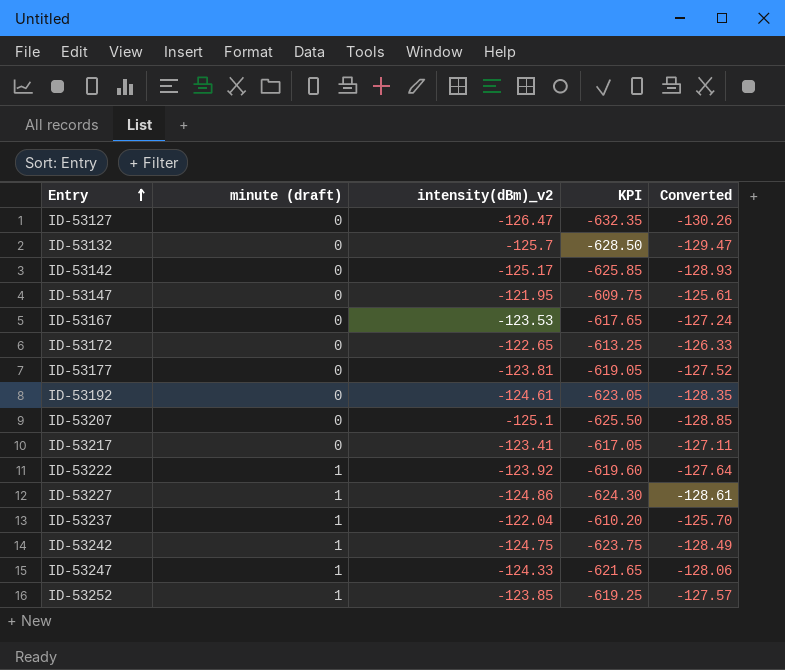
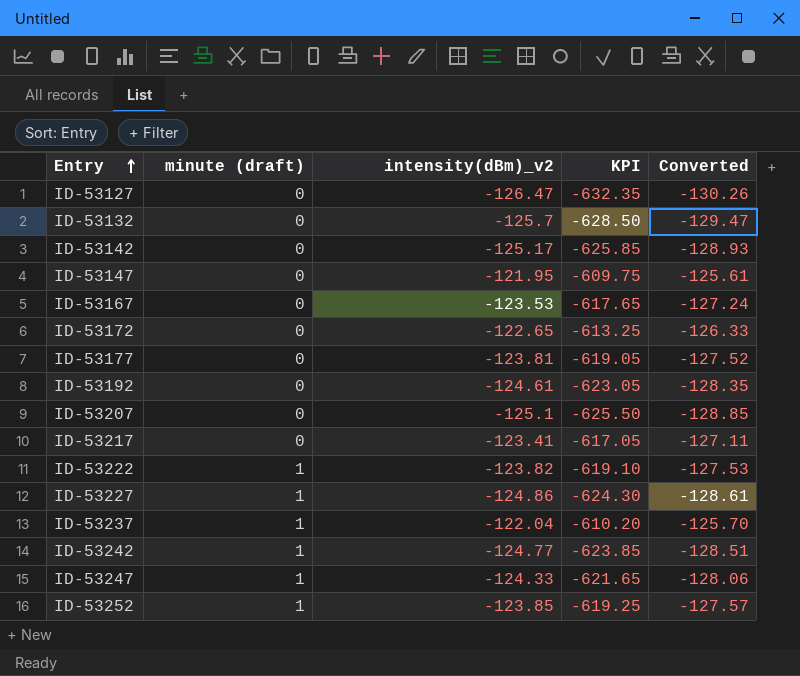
ID-53222 | intensity(dBm)_v2: -123.92 -> -123.82
ID-53222 | KPI: -619.60 -> -619.10
ID-53222 | Converted: -127.64 -> -127.53
ID-53242 | intensity(dBm)_v2: -124.75 -> -124.77
ID-53242 | KPI: -623.75 -> -623.85
ID-53242 | Converted: -128.49 -> -128.51

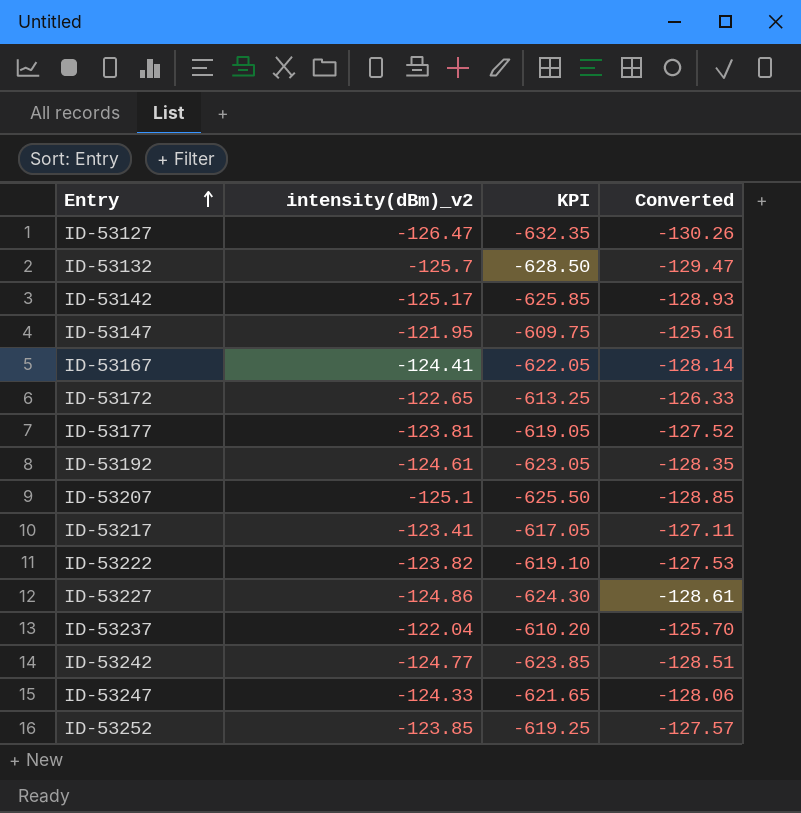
column minute (draft) | position: 2 -> none
ID-53167 | intensity(dBm)_v2: -123.53 -> -124.41
ID-53167 | KPI: -617.65 -> -622.05
ID-53167 | Converted: -127.24 -> -128.14

